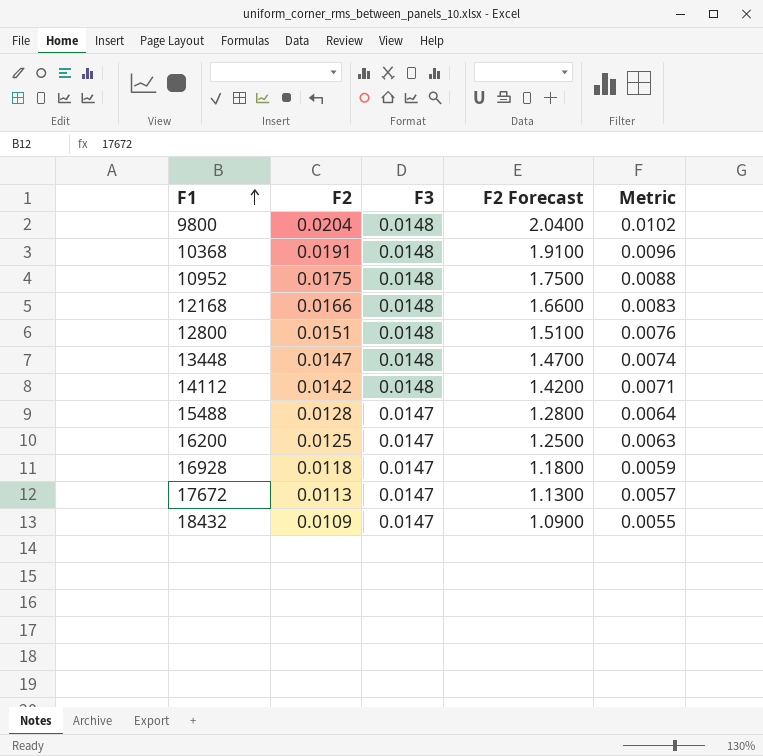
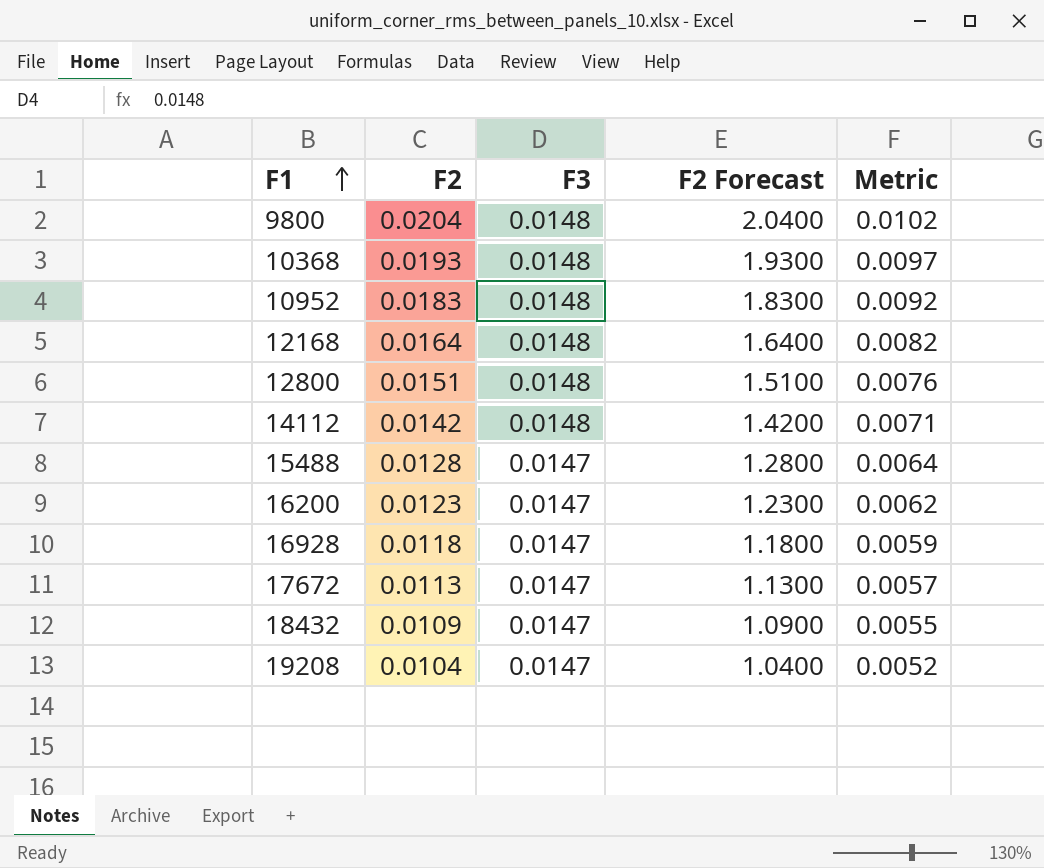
row 13448: 0.0147 | 0.0148 | 1.4700 | 0.0074 -> none
10368 | F2: 0.0191 -> 0.0193
10368 | F2 Forecast: 1.9100 -> 1.9300
10368 | Metric: 0.0096 -> 0.0097
10952 | F2: 0.0175 -> 0.0183
10952 | F2 Forecast: 1.7500 -> 1.8300
10952 | Metric: 0.0088 -> 0.0092
12168 | F2: 0.0166 -> 0.0164
12168 | F2 Forecast: 1.6600 -> 1.6400
12168 | Metric: 0.0083 -> 0.0082
16200 | F2: 0.0125 -> 0.0123
16200 | F2 Forecast: 1.2500 -> 1.2300
16200 | Metric: 0.0063 -> 0.0062
row 19208: none -> 0.0104 | 0.0147 | 1.0400 | 0.0052

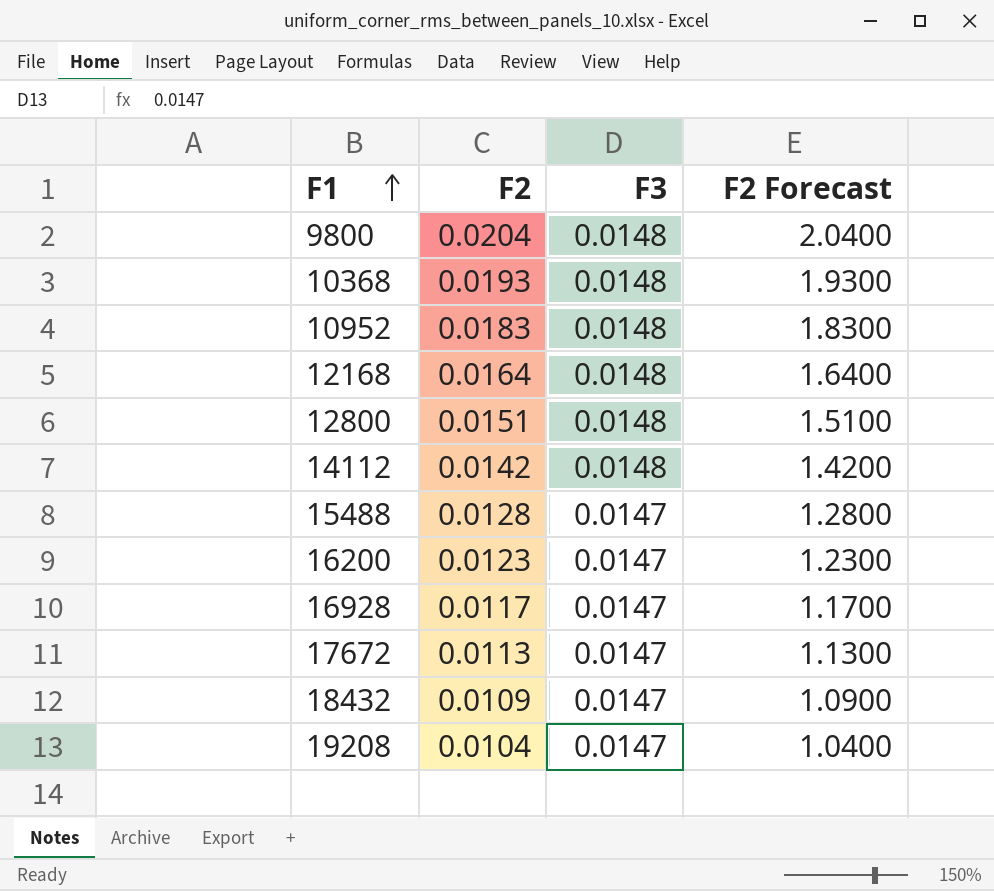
column Metric | formula: [F2] * 0.5 -> none
16928 | F2: 0.0118 -> 0.0117
16928 | F2 Forecast: 1.1800 -> 1.1700

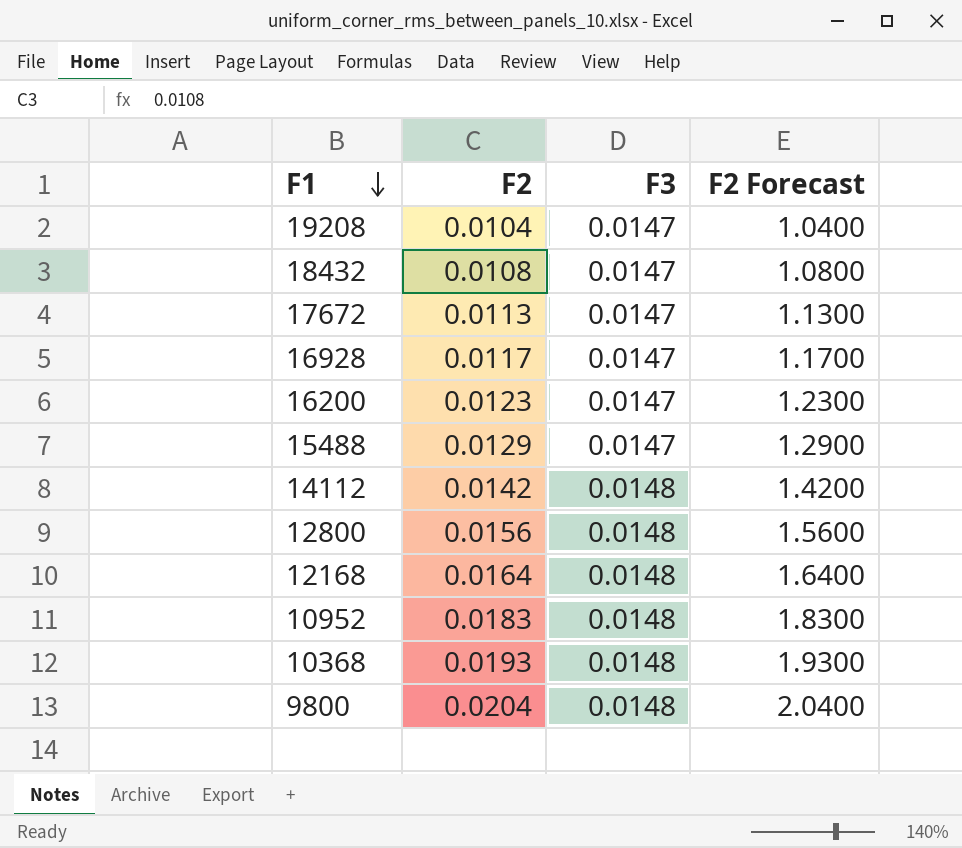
row order: F1 ascending -> F1 descending
18432 | F2: 0.0109 -> 0.0108
18432 | F2 Forecast: 1.0900 -> 1.0800
15488 | F2: 0.0128 -> 0.0129
15488 | F2 Forecast: 1.2800 -> 1.2900
12800 | F2: 0.0151 -> 0.0156
12800 | F2 Forecast: 1.5100 -> 1.5600

